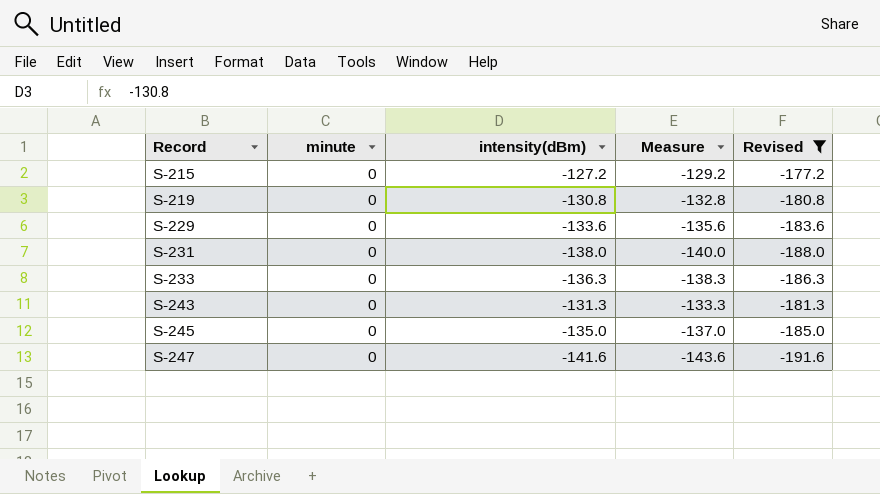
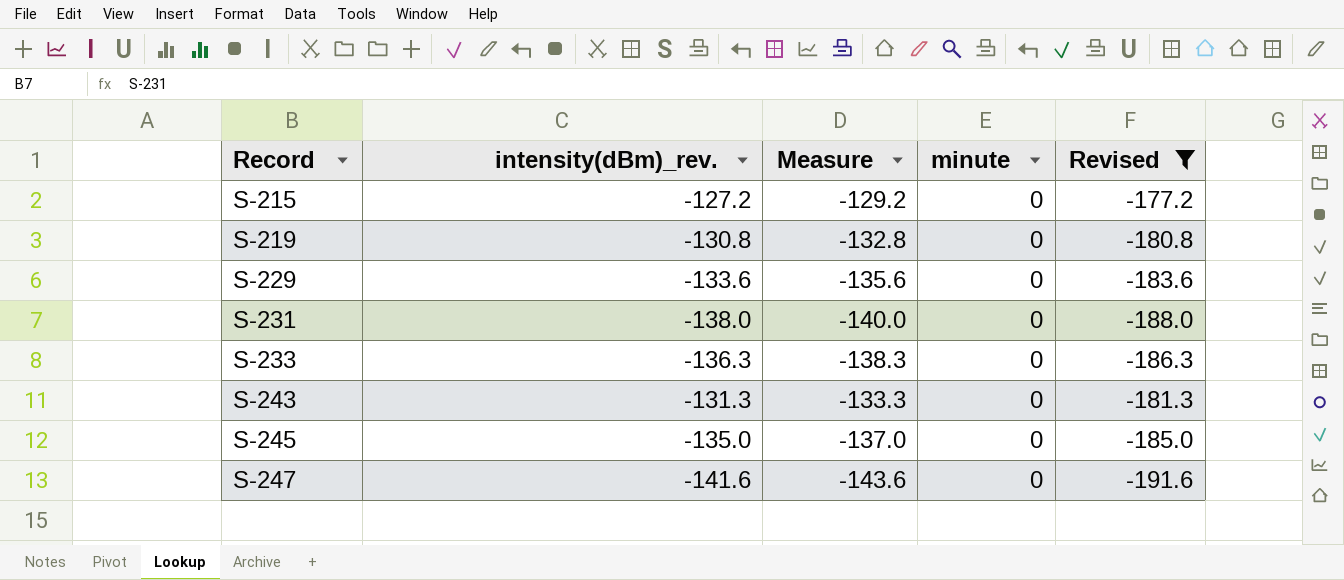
column name: intensity(dBm) -> intensity(dBm)_rev.
column minute | position: 2 -> 4

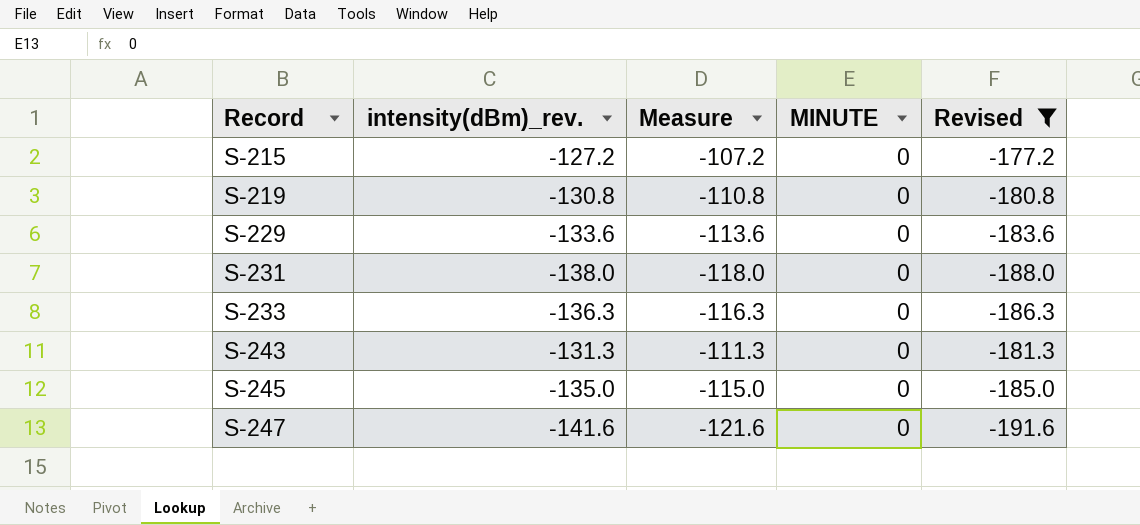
column Measure | formula: [intensity(dBm)_rev.] - 2 -> [intensity(dBm)_rev.] + 20
column name: minute -> MINUTE

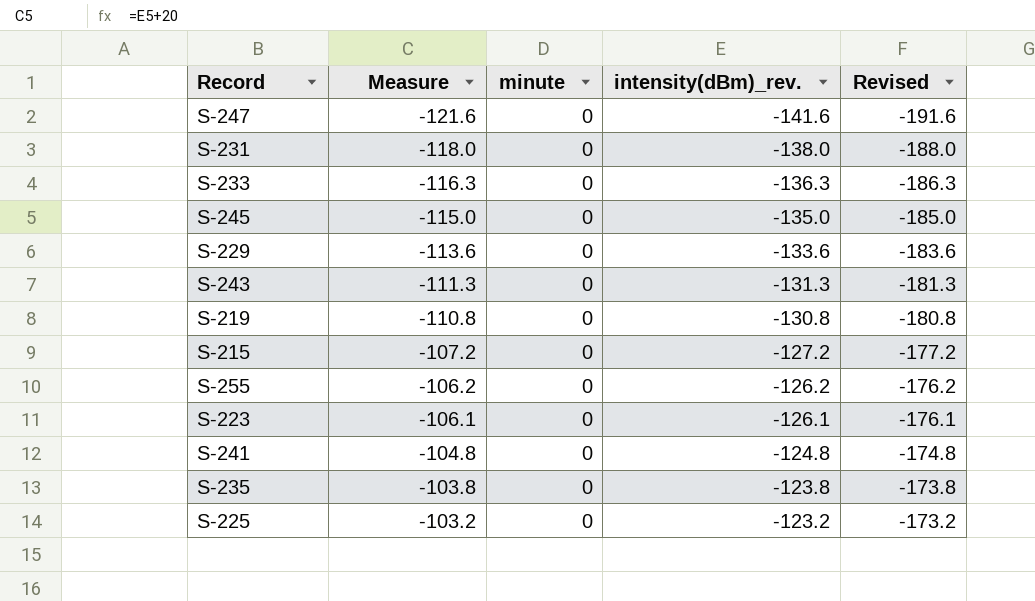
filter: Revised <= -177.2 -> none
row order: Record ascending -> Measure ascending
column name: MINUTE -> minute
column intensity(dBm)_rev. | position: 2 -> 4

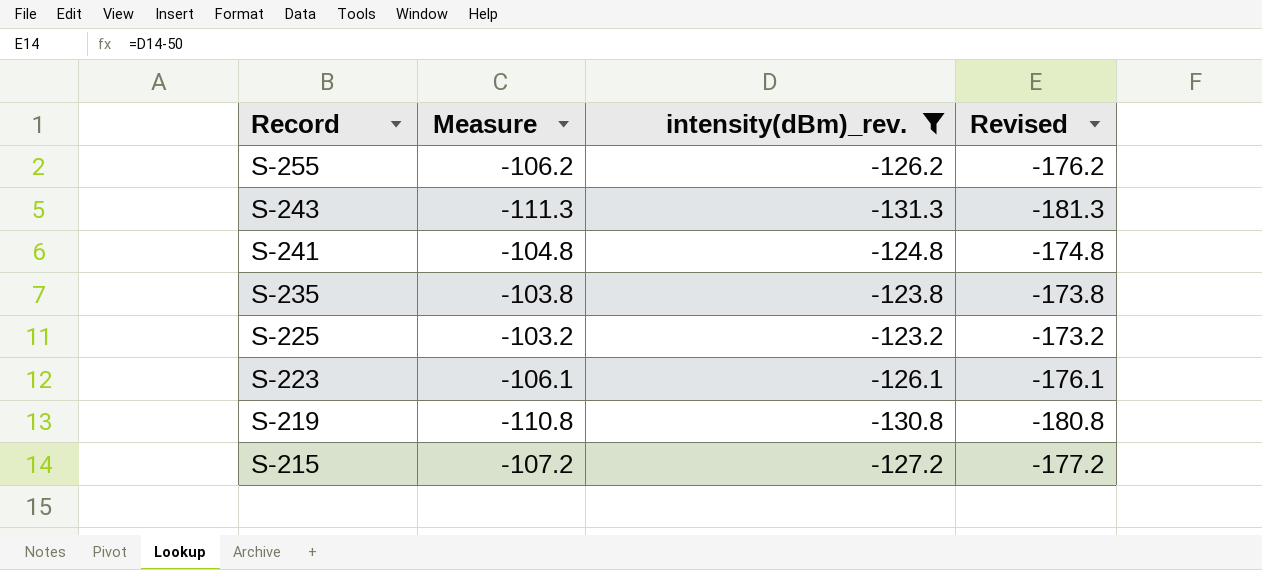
filter: none -> intensity(dBm)_rev. >= -131.3
row order: Measure ascending -> Record descending
column minute | position: 3 -> none

